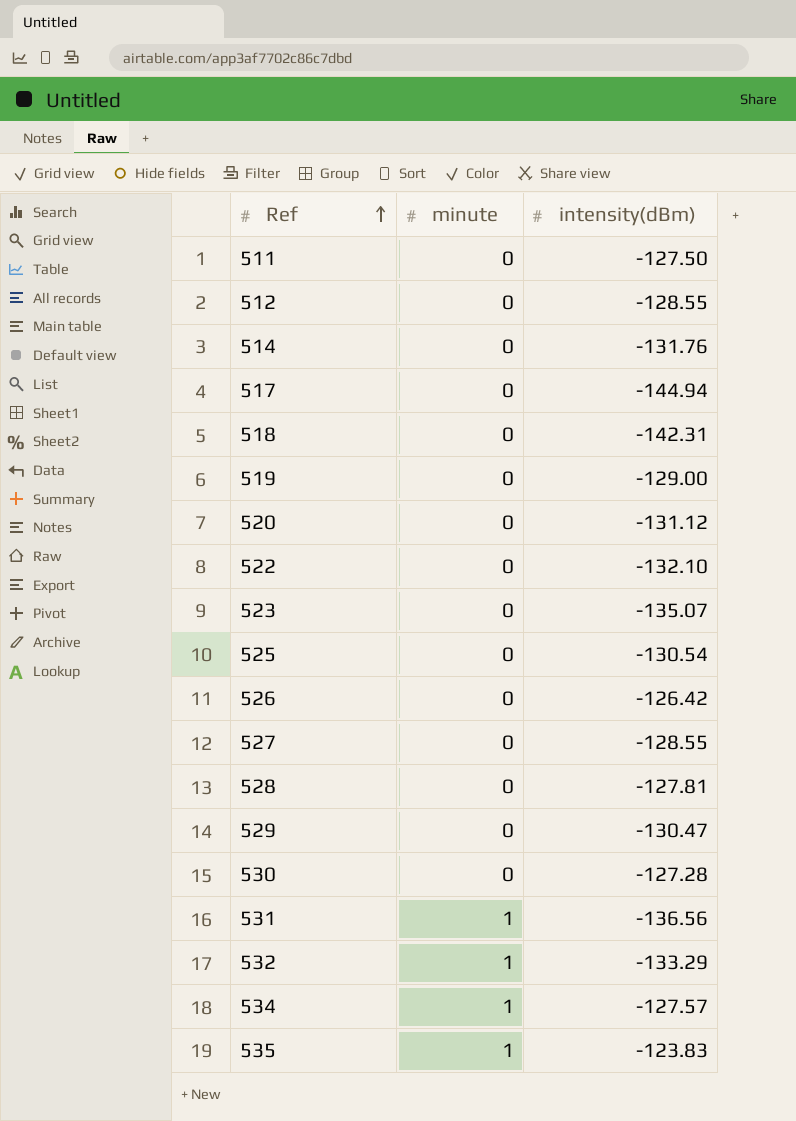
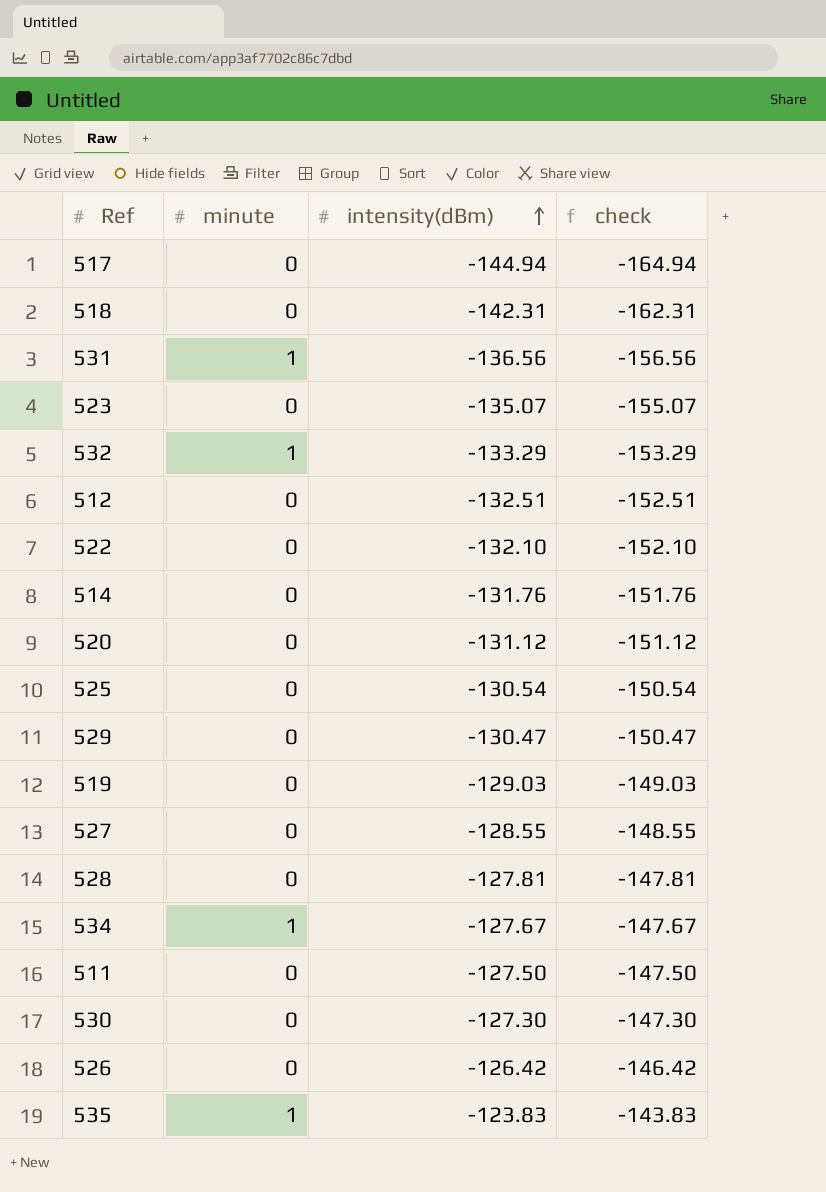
row order: Ref ascending -> intensity(dBm) ascending
column check | formula: none -> [intensity(dBm)] - 20
512 | intensity(dBm): -128.55 -> -132.51
519 | intensity(dBm): -129.00 -> -129.03
534 | intensity(dBm): -127.57 -> -127.67
530 | intensity(dBm): -127.28 -> -127.30

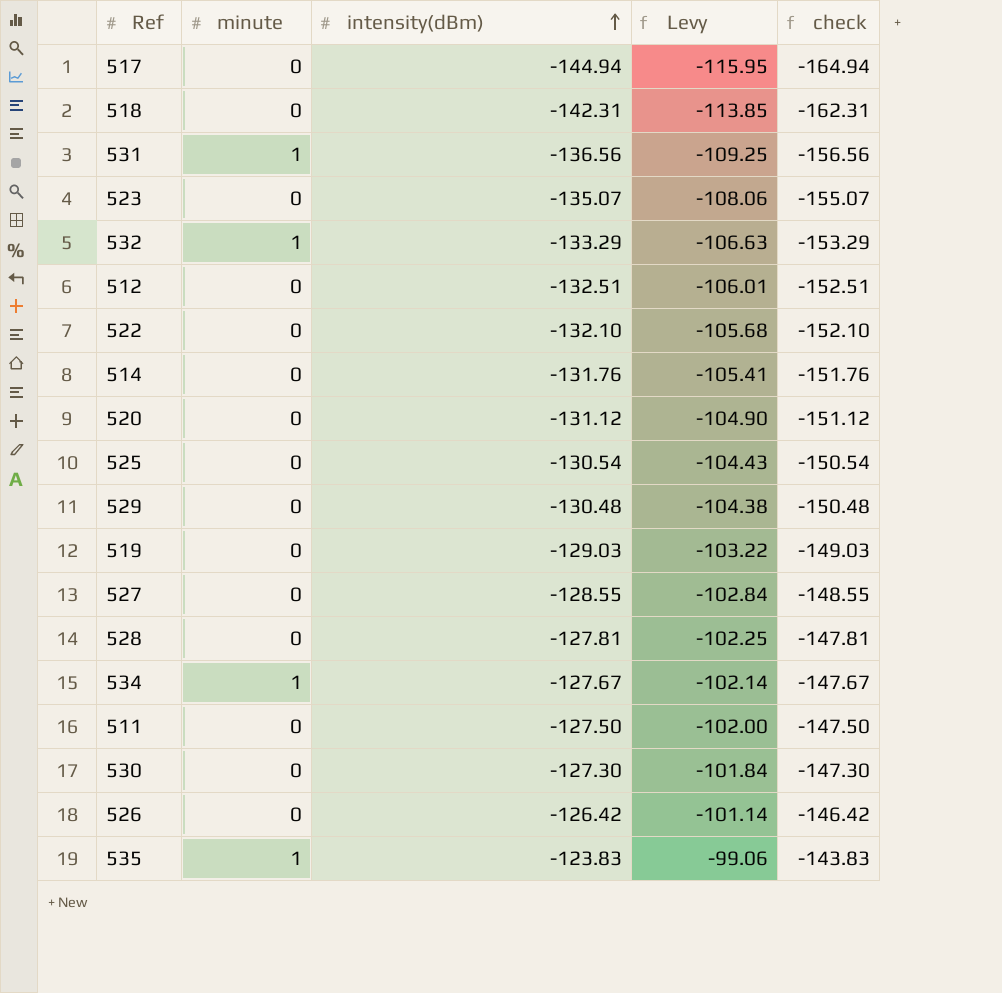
column Levy | formula: none -> [intensity(dBm)] * 0.8
529 | intensity(dBm): -130.47 -> -130.48
529 | check: -150.47 -> -150.48

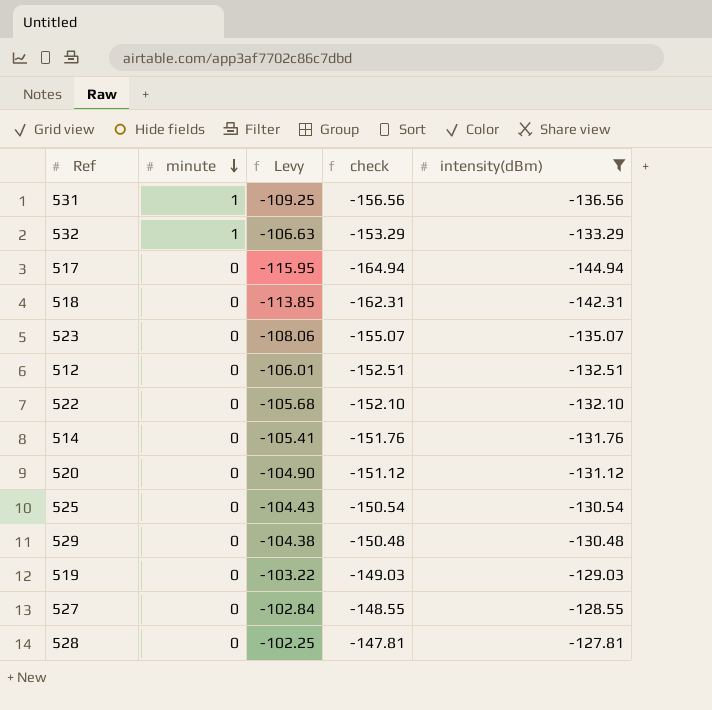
filter: none -> intensity(dBm) <= -127.81
row order: intensity(dBm) ascending -> minute descending
column intensity(dBm) | position: 3 -> 5

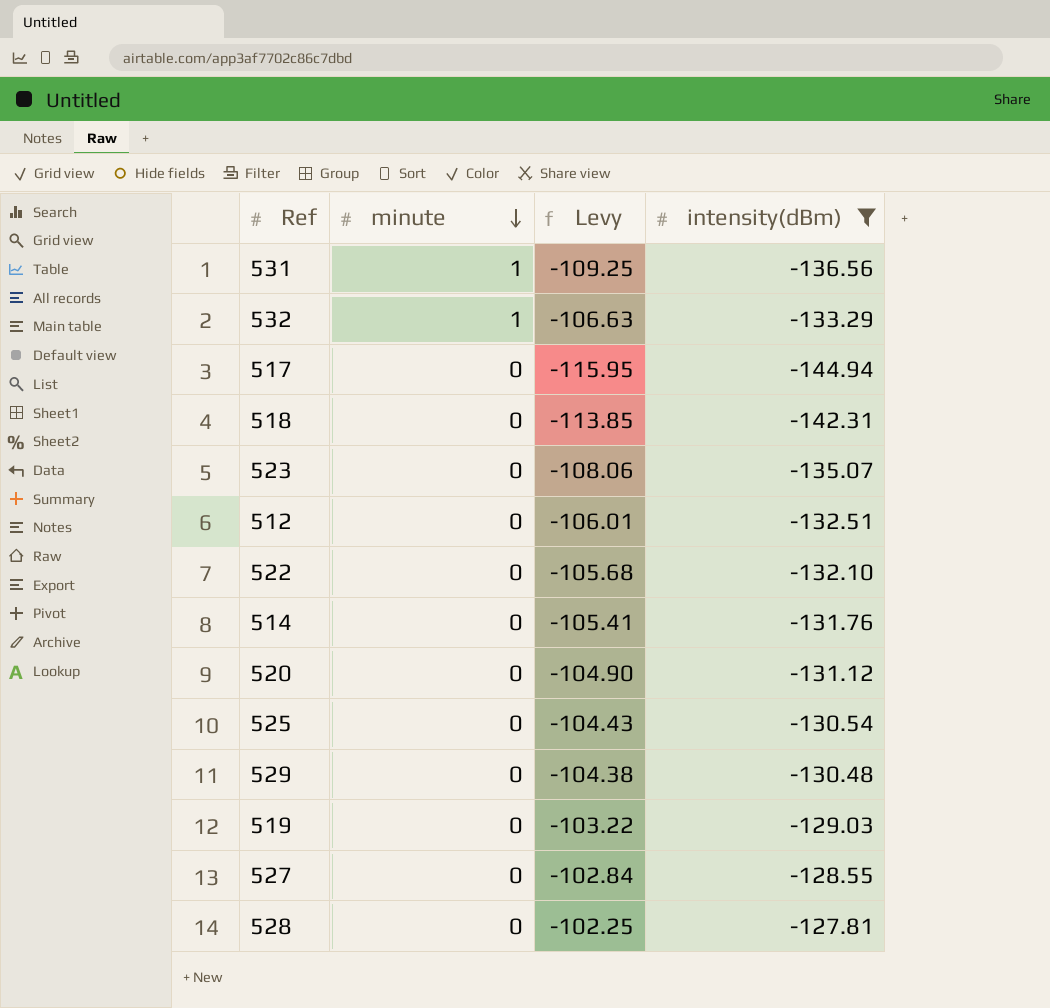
column check | formula: [intensity(dBm)] - 20 -> none

